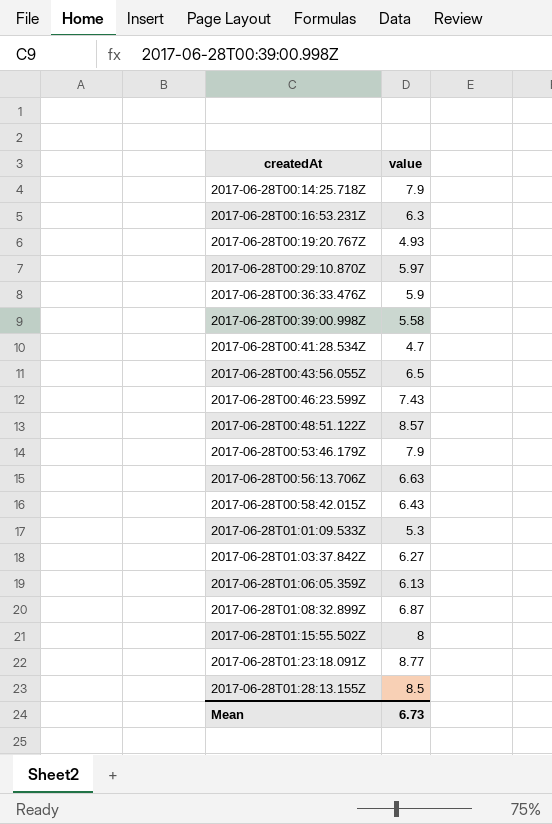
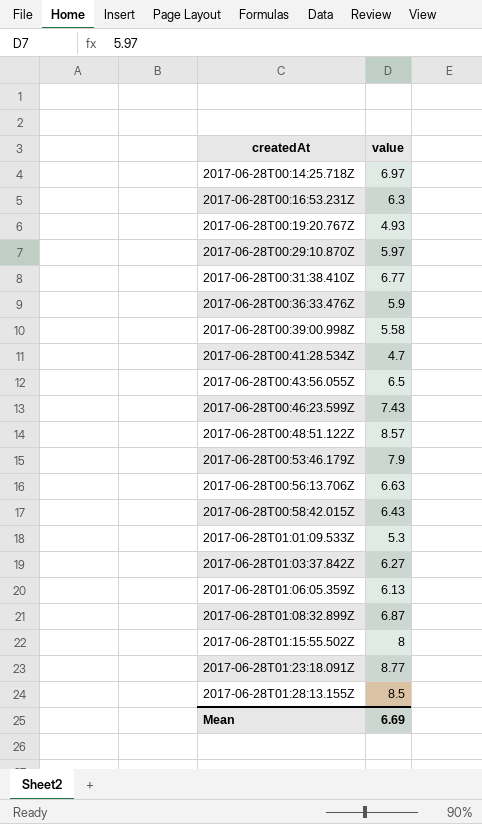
2017-06-28T00:14:25.718Z | value: 7.9 -> 6.97
row 2017-06-28T00:31:38.410Z: none -> 6.77
Mean | value: 6.73 -> 6.69

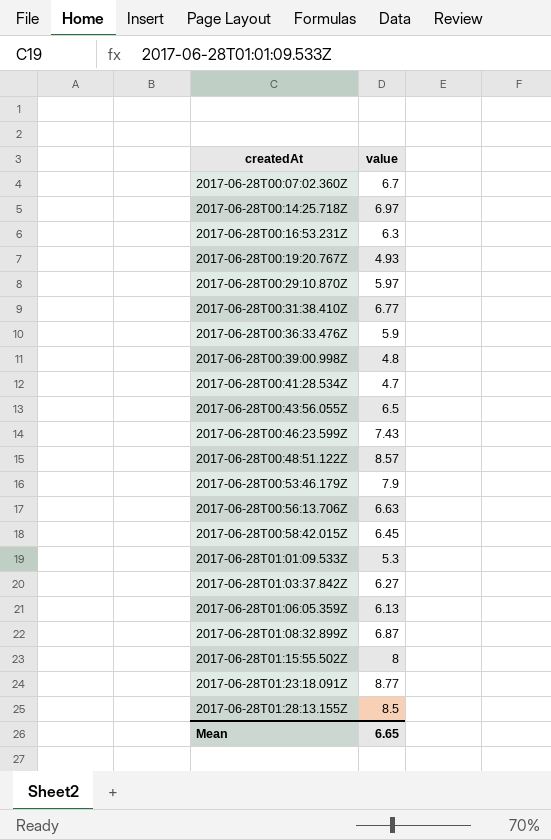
row 2017-06-28T00:07:02.360Z: none -> 6.7
2017-06-28T00:39:00.998Z | value: 5.58 -> 4.8
2017-06-28T00:58:42.015Z | value: 6.43 -> 6.45
Mean | value: 6.69 -> 6.65

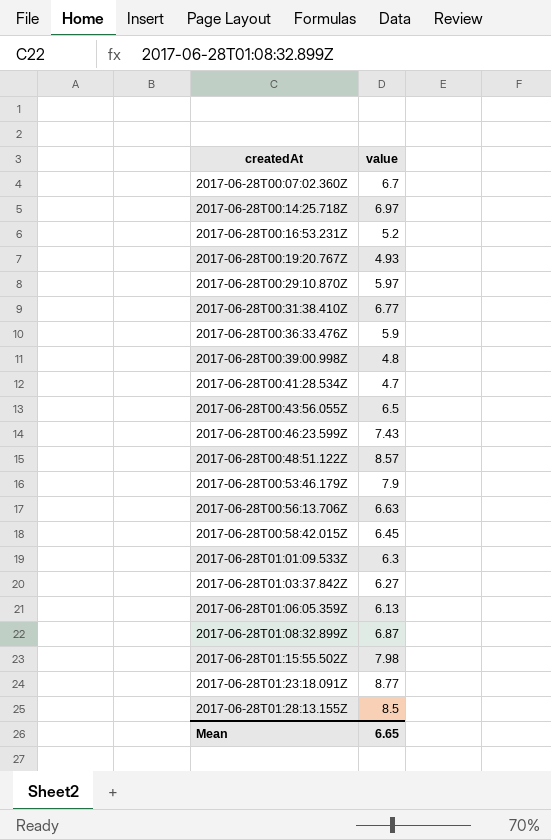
2017-06-28T00:16:53.231Z | value: 6.3 -> 5.2
2017-06-28T01:01:09.533Z | value: 5.3 -> 6.3
2017-06-28T01:15:55.502Z | value: 8 -> 7.98

